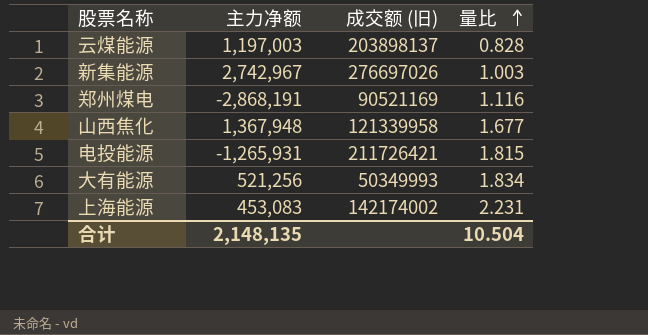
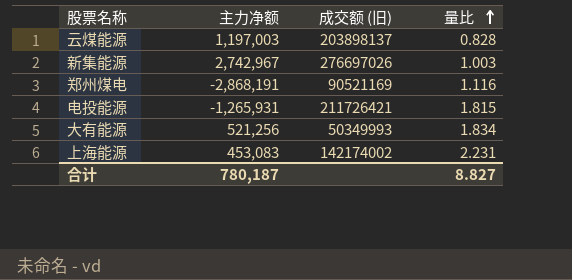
row 山西焦化: 1,367,948 | 121339958 | 1.677 -> none
合计 | 主力净额: 2,148,135 -> 780,187
合计 | 量比: 10.504 -> 8.827

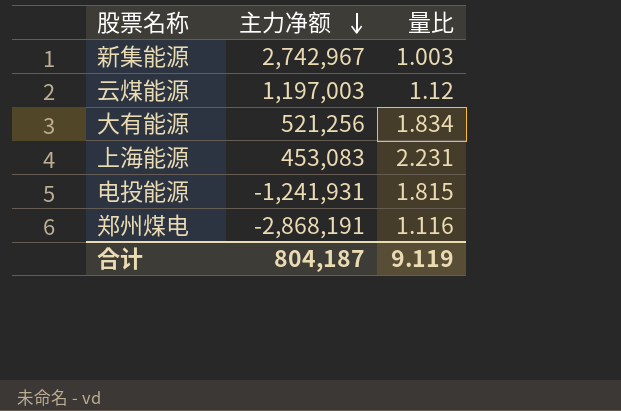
row order: 量比 ascending -> 主力净额 descending
column 成交额 (旧) | position: 3 -> none
云煤能源 | 量比: 0.828 -> 1.12
电投能源 | 主力净额: -1,265,931 -> -1,241,931
合计 | 主力净额: 780,187 -> 804,187
合计 | 量比: 8.827 -> 9.119

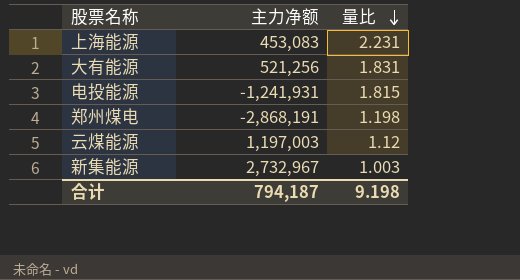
row order: 主力净额 descending -> 量比 descending
大有能源 | 量比: 1.834 -> 1.831
郑州煤电 | 量比: 1.116 -> 1.198
新集能源 | 主力净额: 2,742,967 -> 2,732,967
合计 | 主力净额: 804,187 -> 794,187
合计 | 量比: 9.119 -> 9.198

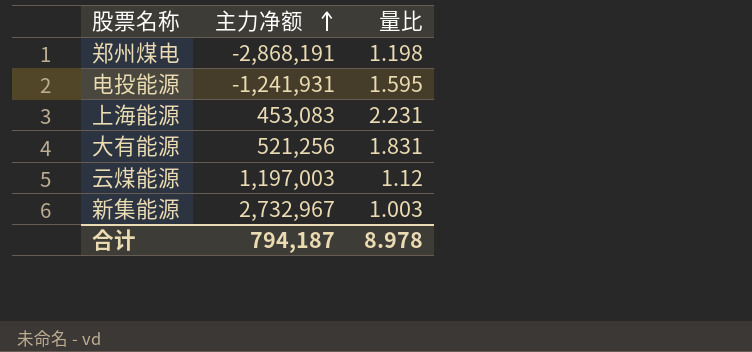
row order: 量比 descending -> 主力净额 ascending
电投能源 | 量比: 1.815 -> 1.595
合计 | 量比: 9.198 -> 8.978

